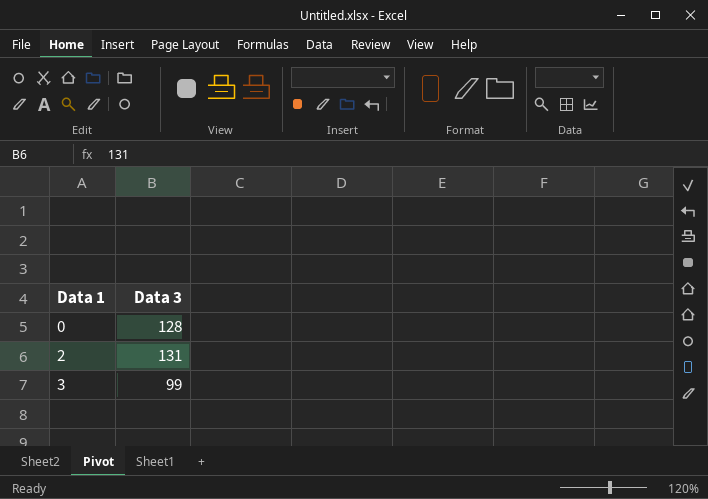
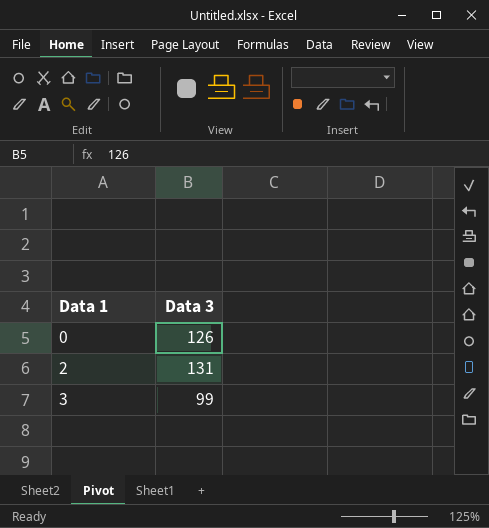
0 | Data 3: 128 -> 126

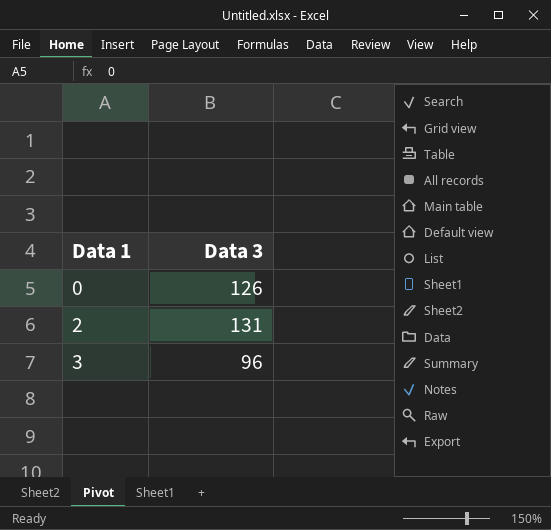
3 | Data 3: 99 -> 96

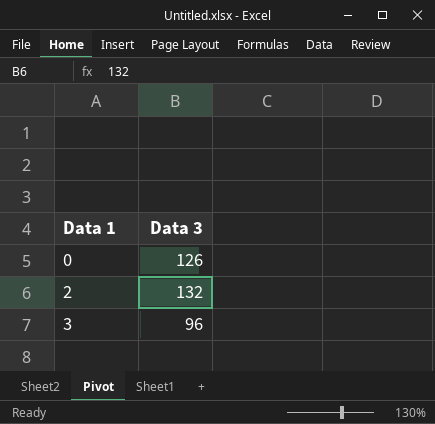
2 | Data 3: 131 -> 132

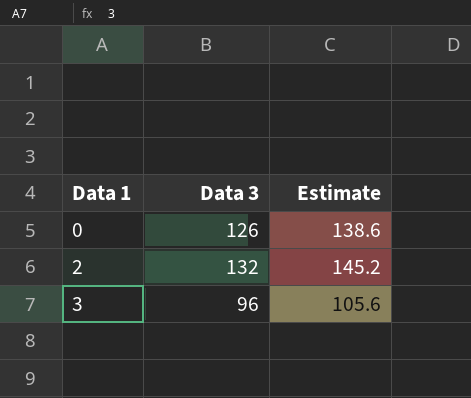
column Estimate | formula: none -> [Data 3] * 1.1

